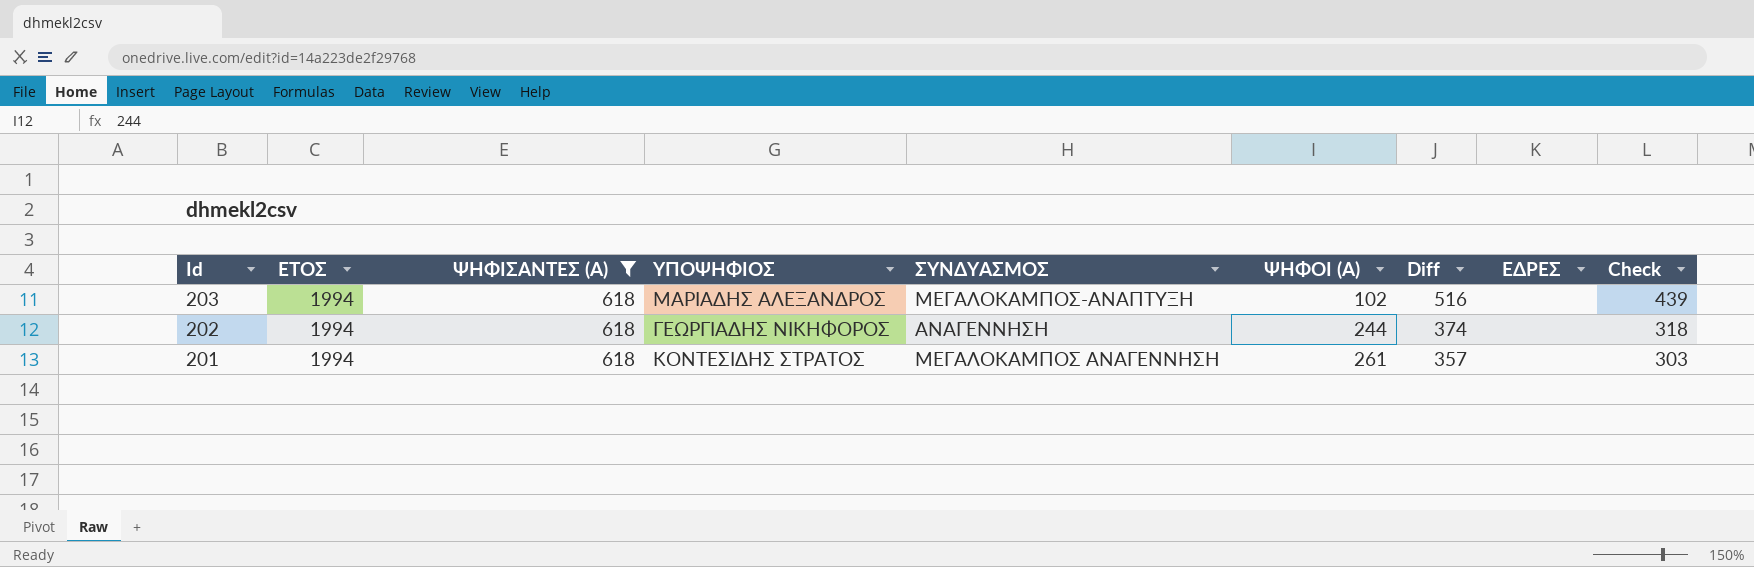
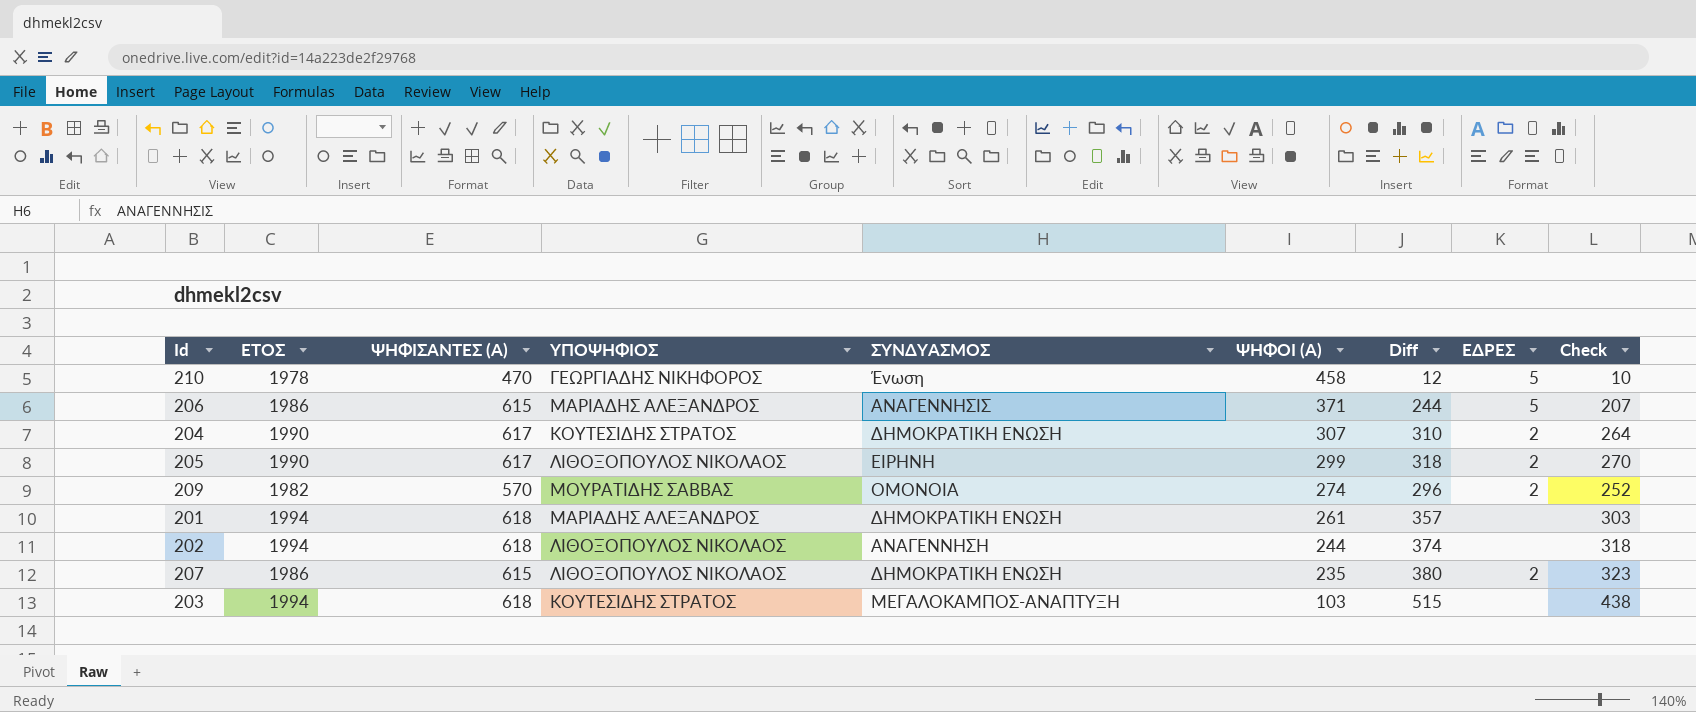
filter: ΨΗΦΙΣΑΝΤΕΣ (Α) = 618 -> none
row order: Id descending -> ΨΗΦΟΙ (Α) descending
201 | ΥΠΟΨΗΦΙΟΣ: ΚΟΝΤΕΣΙΔΗΣ ΣΤΡΑΤΟΣ -> ΜΑΡΙΑΔΗΣ ΑΛΕΞΑΝΔΡΟΣ
201 | ΣΥΝΔΥΑΣΜΟΣ: ΜΕΓΑΛΟΚΑΜΠΟΣ ΑΝΑΓΕΝΝΗΣΗ -> ΔΗΜΟΚΡΑΤΙΚΗ ΕΝΩΣΗ
202 | ΥΠΟΨΗΦΙΟΣ: ΓΕΩΡΓΙΑΔΗΣ ΝΙΚΗΦΟΡΟΣ -> ΛΙΘΟΞΟΠΟΥΛΟΣ ΝΙΚΟΛΑΟΣ
203 | ΥΠΟΨΗΦΙΟΣ: ΜΑΡΙΑΔΗΣ ΑΛΕΞΑΝΔΡΟΣ -> ΚΟΥΤΕΣΙΔΗΣ ΣΤΡΑΤΟΣ
203 | ΨΗΦΟΙ (Α): 102 -> 103
203 | Diff: 516 -> 515
203 | Check: 439 -> 438

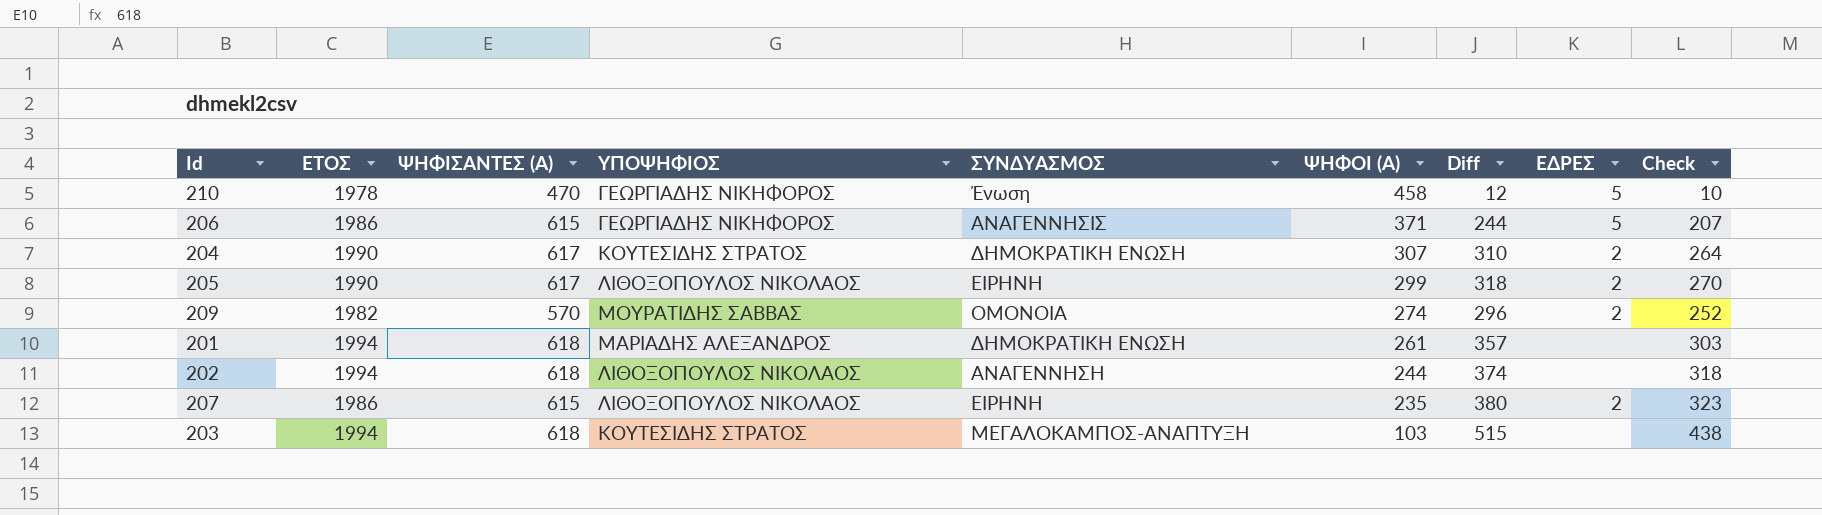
206 | ΥΠΟΨΗΦΙΟΣ: ΜΑΡΙΑΔΗΣ ΑΛΕΞΑΝΔΡΟΣ -> ΓΕΩΡΓΙΑΔΗΣ ΝΙΚΗΦΟΡΟΣ
207 | ΣΥΝΔΥΑΣΜΟΣ: ΔΗΜΟΚΡΑΤΙΚΗ ΕΝΩΣΗ -> ΕΙΡΗΝΗ

